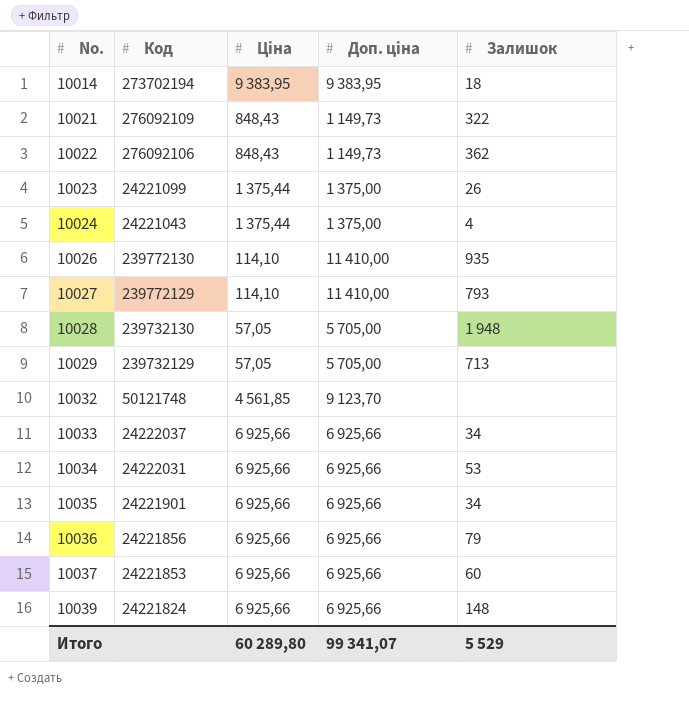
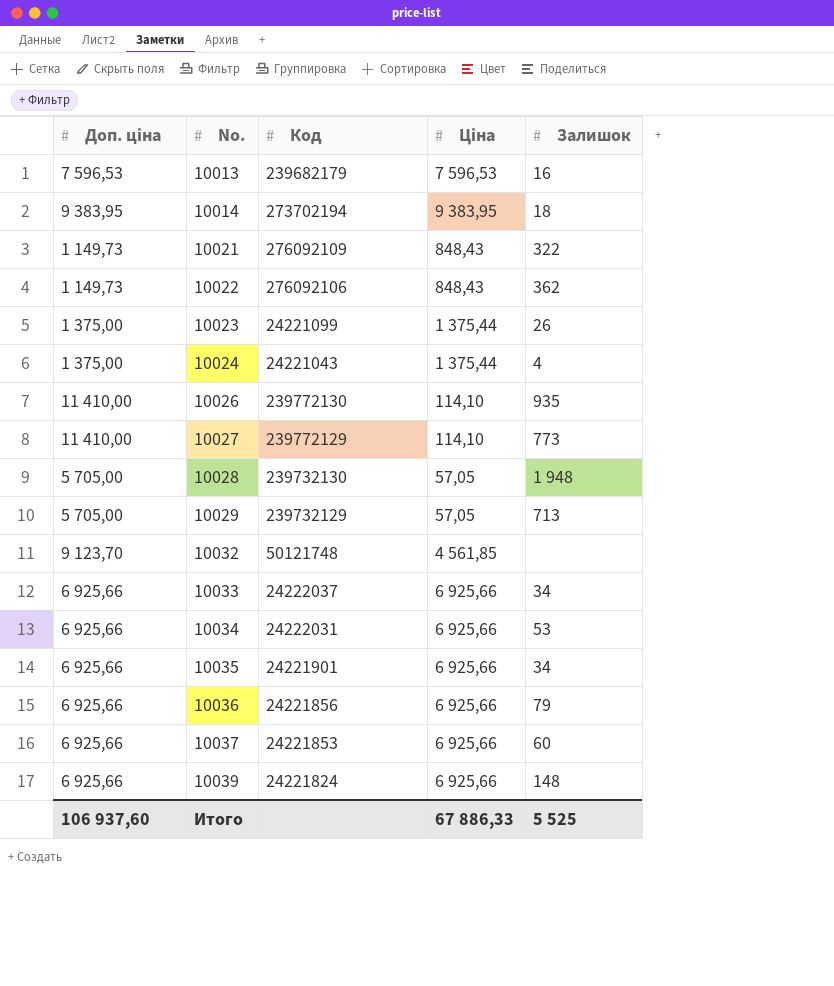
column Доп. ціна | position: 4 -> 1
row 10013: none -> 7 596,53 | 239682179 | 7 596,53 | 16
10027 | Залишок: 793 -> 773
Итого | Доп. ціна: 99 341,07 -> 106 937,60
Итого | Ціна: 60 289,80 -> 67 886,33
Итого | Залишок: 5 529 -> 5 525

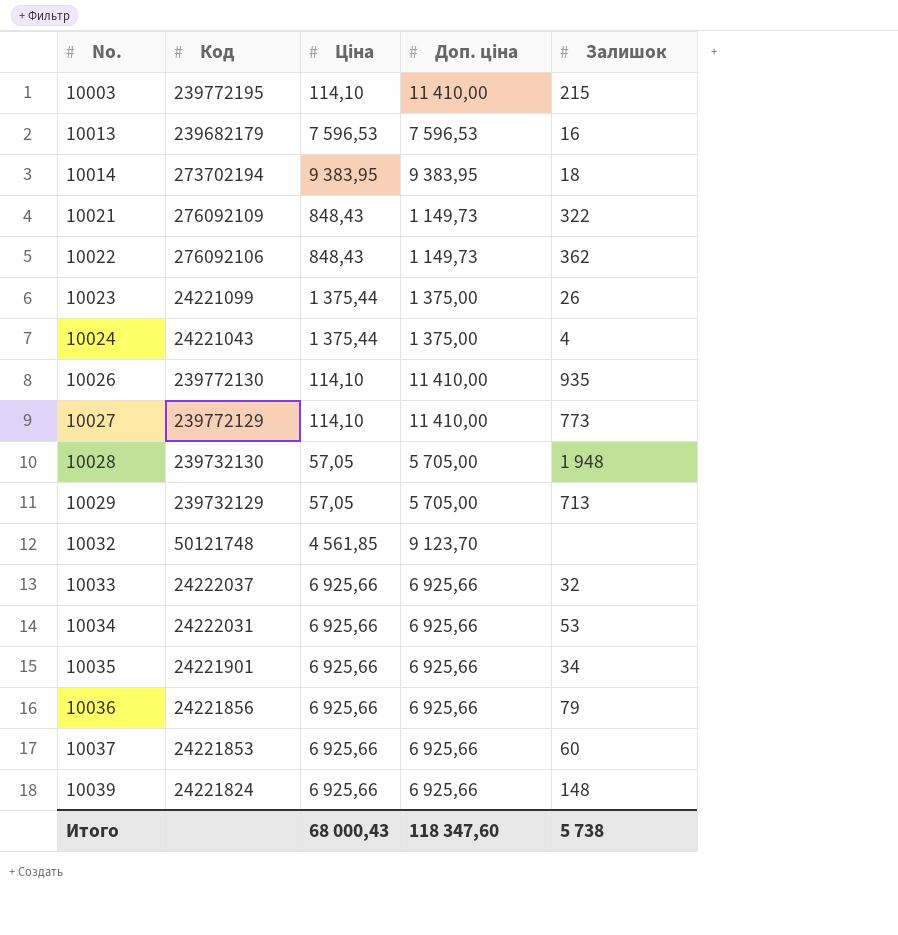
column Доп. ціна | position: 1 -> 4
row 10003: none -> 239772195 | 114,10 | 11 410,00 | 215
10033 | Залишок: 34 -> 32
Итого | Ціна: 67 886,33 -> 68 000,43
Итого | Доп. ціна: 106 937,60 -> 118 347,60
Итого | Залишок: 5 525 -> 5 738

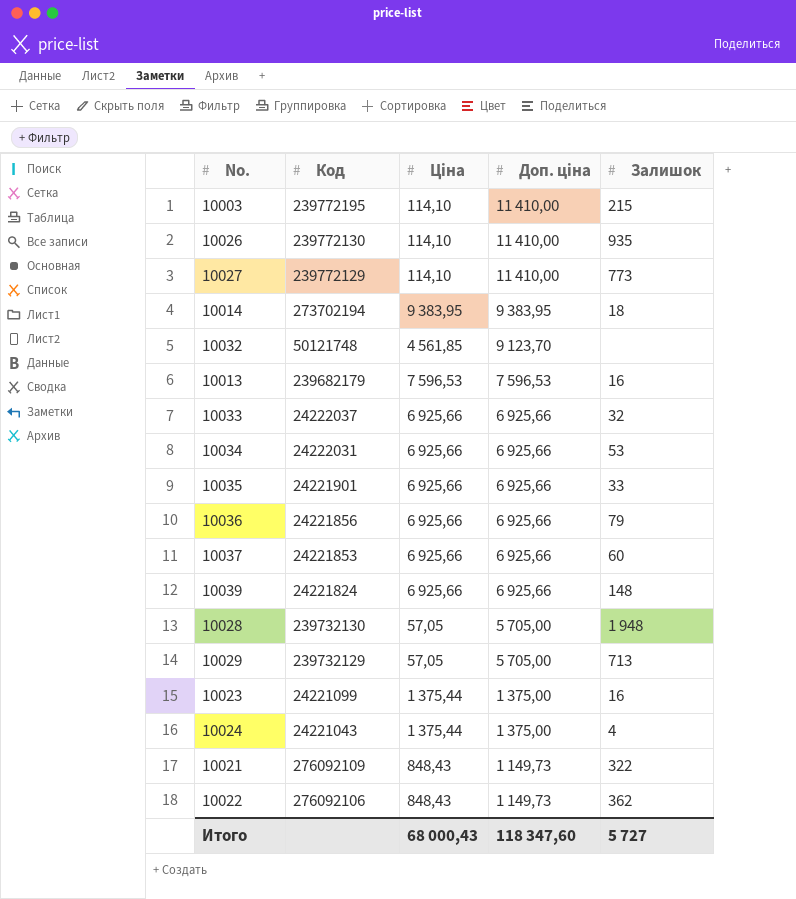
row order: No. ascending -> Доп. ціна descending
10035 | Залишок: 34 -> 33
10023 | Залишок: 26 -> 16
Итого | Залишок: 5 738 -> 5 727

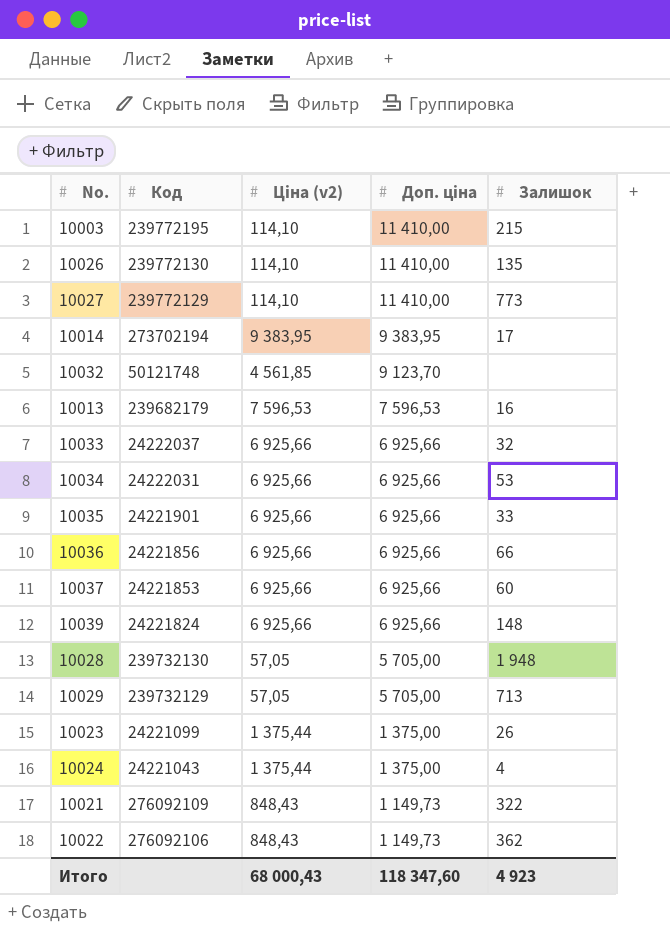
column name: Ціна -> Ціна (v2)
10026 | Залишок: 935 -> 135
10014 | Залишок: 18 -> 17
10036 | Залишок: 79 -> 66
10023 | Залишок: 16 -> 26
Итого | Залишок: 5 727 -> 4 923

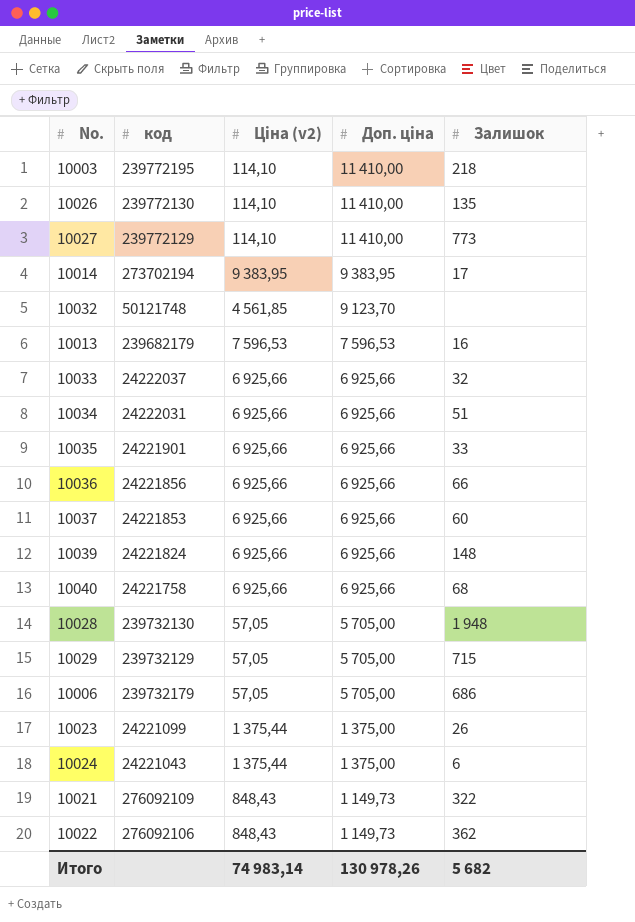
column name: Код -> код
10003 | Залишок: 215 -> 218
10034 | Залишок: 53 -> 51
row 10040: none -> 24221758 | 6 925,66 | 6 925,66 | 68
10029 | Залишок: 713 -> 715
row 10006: none -> 239732179 | 57,05 | 5 705,00 | 686
10024 | Залишок: 4 -> 6
Итого | Ціна (v2): 68 000,43 -> 74 983,14
Итого | Доп. ціна: 118 347,60 -> 130 978,26
Итого | Залишок: 4 923 -> 5 682

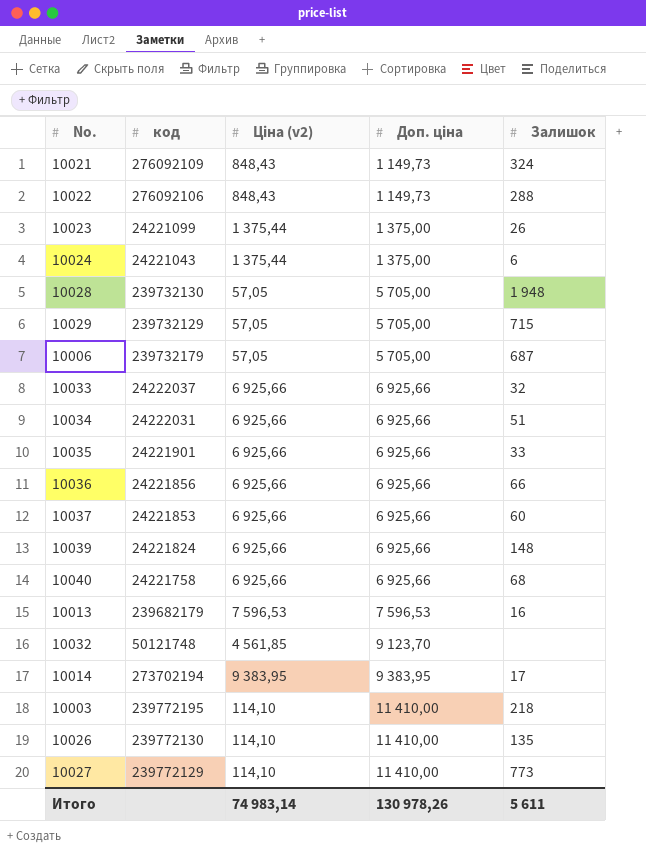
row order: Доп. ціна descending -> Доп. ціна ascending
10021 | Залишок: 322 -> 324
10022 | Залишок: 362 -> 288
10006 | Залишок: 686 -> 687
Итого | Залишок: 5 682 -> 5 611

